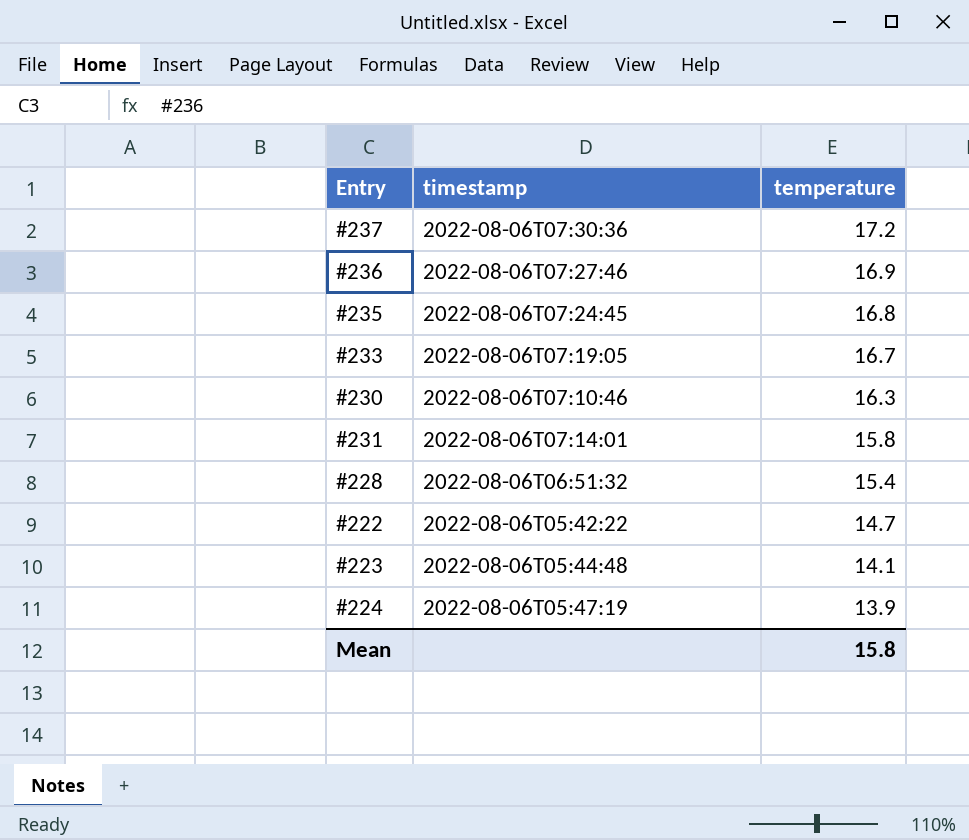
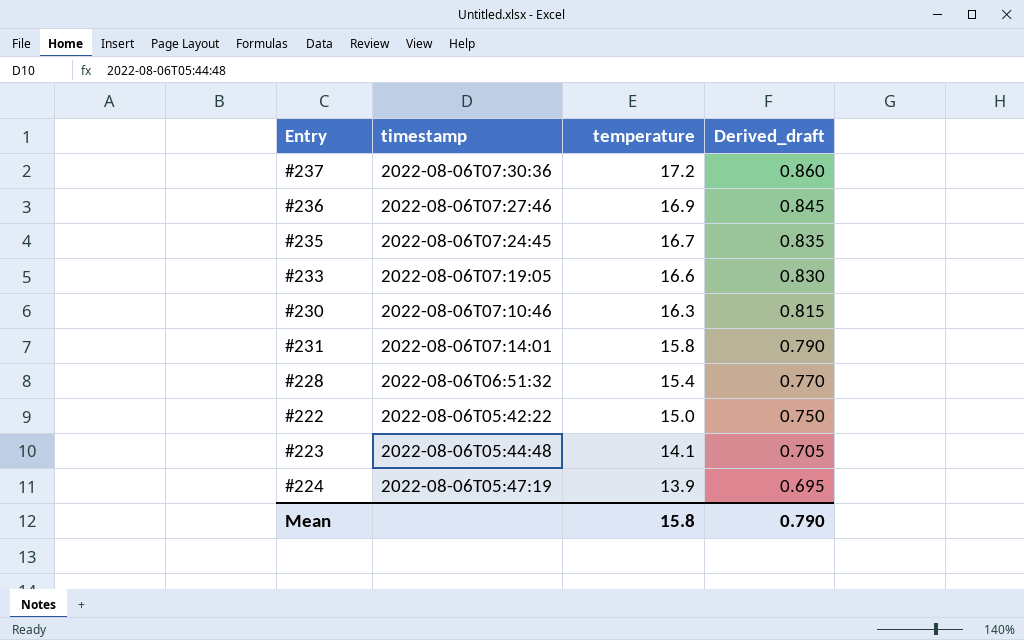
column Derived_draft | formula: none -> [temperature] * 0.05
#235 | temperature: 16.8 -> 16.7
#233 | temperature: 16.7 -> 16.6
#222 | temperature: 14.7 -> 15.0

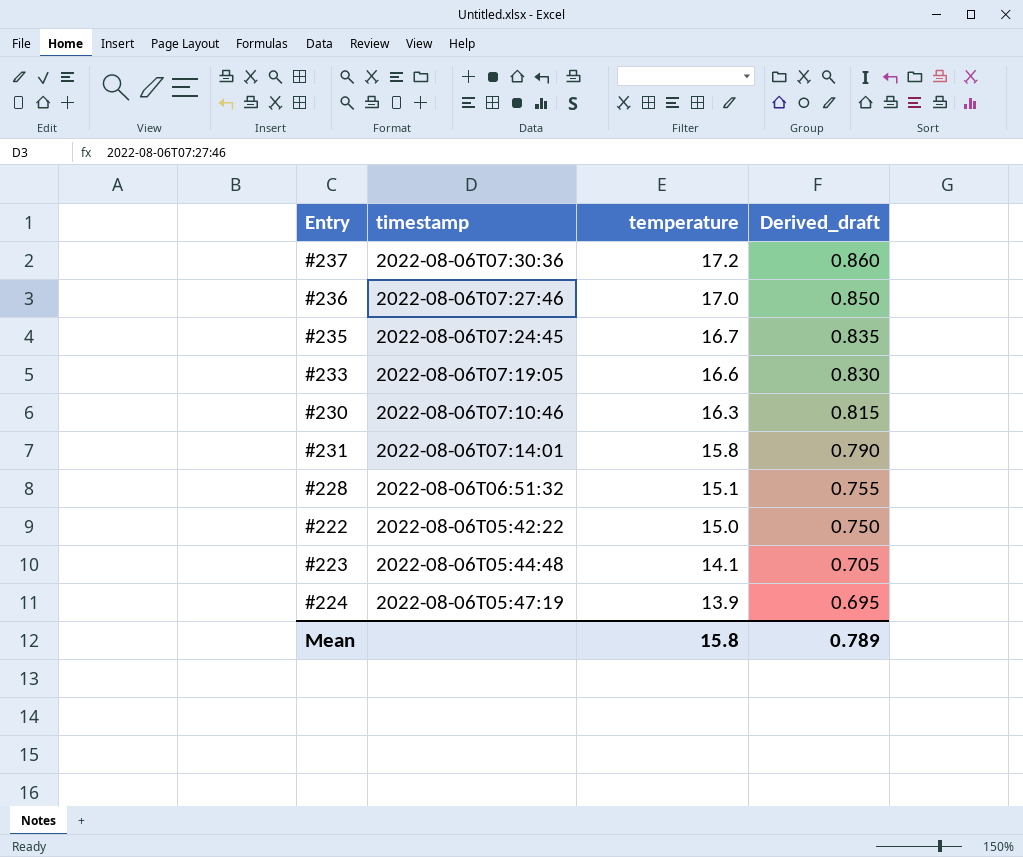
#236 | temperature: 16.9 -> 17.0
#236 | Derived_draft: 0.845 -> 0.850
#228 | temperature: 15.4 -> 15.1
#228 | Derived_draft: 0.770 -> 0.755
Mean | Derived_draft: 0.790 -> 0.789

